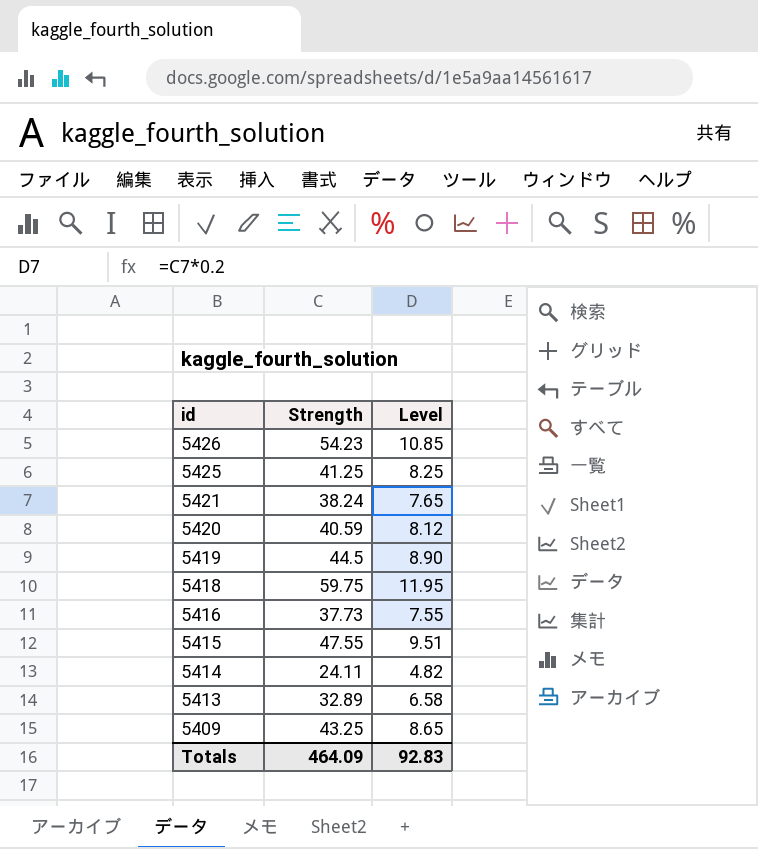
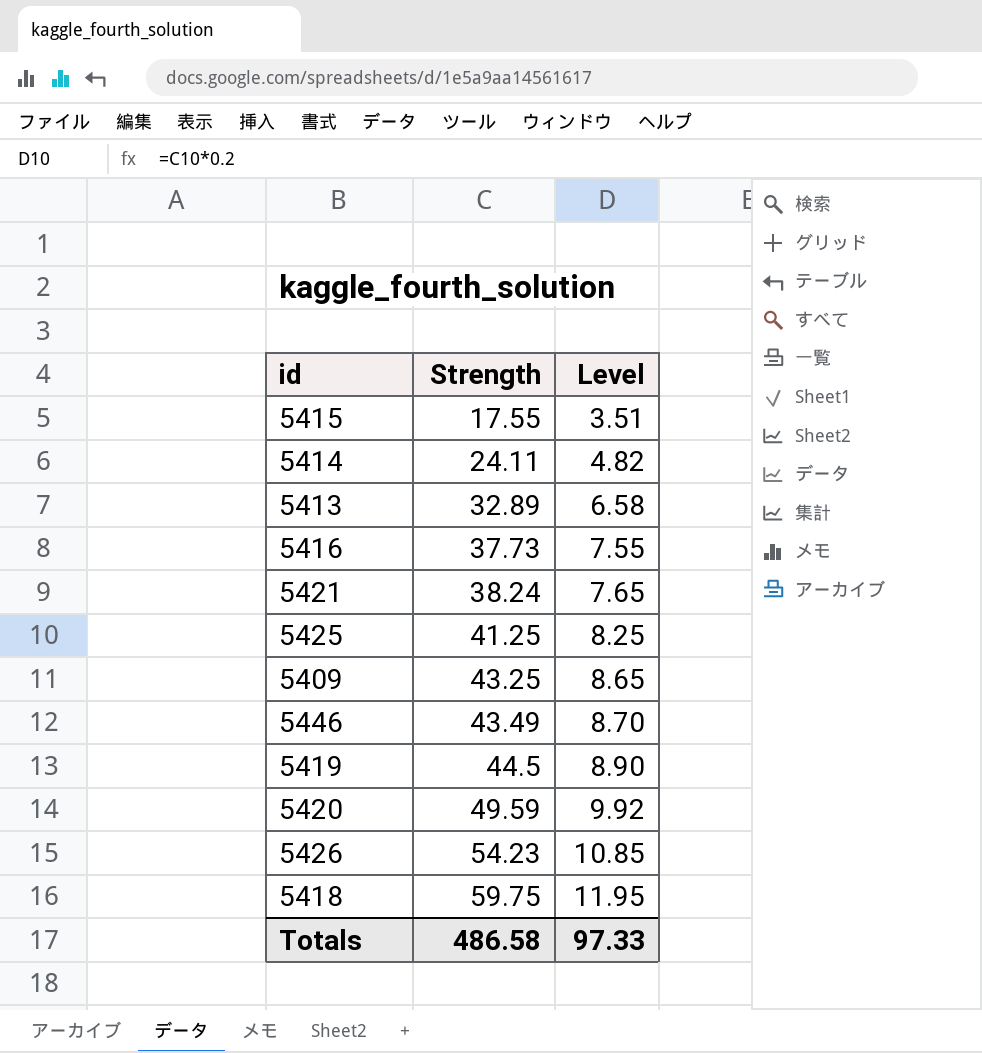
row order: id descending -> Strength ascending
5415 | Strength: 47.55 -> 17.55
5415 | Level: 9.51 -> 3.51
row 5446: none -> 43.49 | 8.70
5420 | Strength: 40.59 -> 49.59
5420 | Level: 8.12 -> 9.92
Totals | Strength: 464.09 -> 486.58
Totals | Level: 92.83 -> 97.33

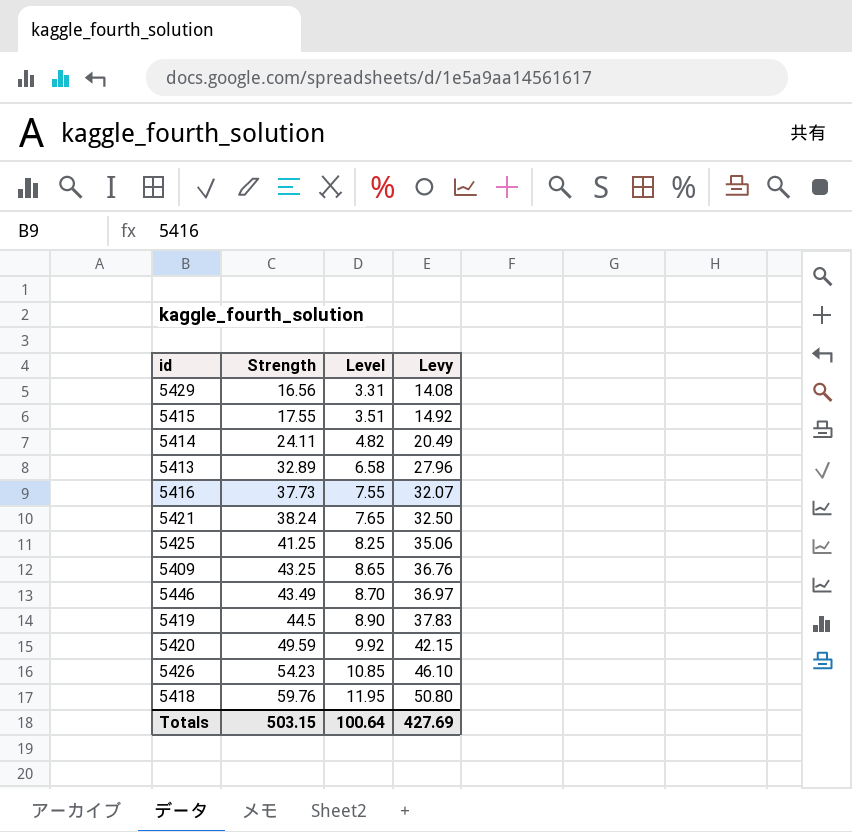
column Levy | formula: none -> [Strength] * 0.85
row 5429: none -> 16.56 | 3.31 | 14.08
5418 | Strength: 59.75 -> 59.76
Totals | Strength: 486.58 -> 503.15
Totals | Level: 97.33 -> 100.64

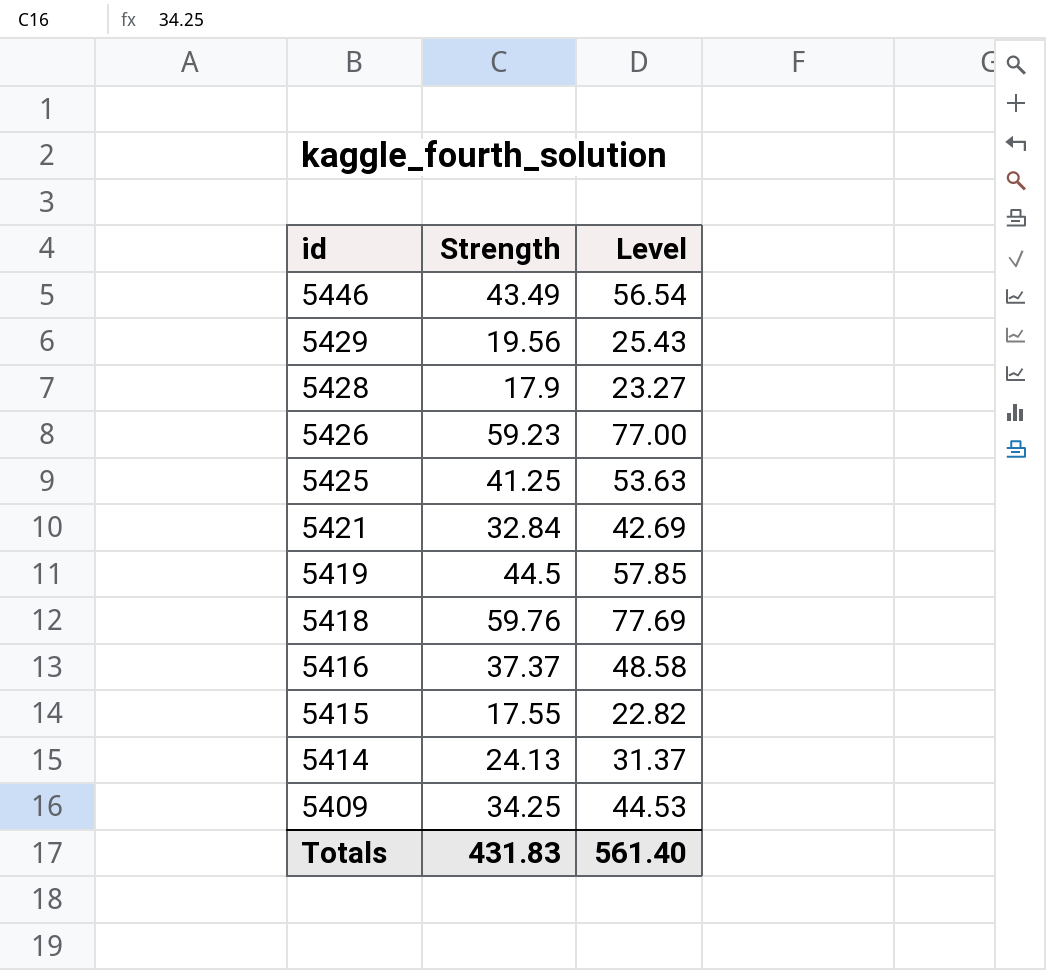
row order: Strength ascending -> id descending
column Levy | formula: [Strength] * 0.85 -> none
column Level | formula: [Strength] * 0.2 -> [Strength] * 1.3
row 5413: 32.89 | 6.58 | 27.96 -> none
row 5420: 49.59 | 9.92 | 42.15 -> none
5429 | Strength: 16.56 -> 19.56
row 5428: none -> 17.9 | 23.27
5426 | Strength: 54.23 -> 59.23
5421 | Strength: 38.24 -> 32.84
5416 | Strength: 37.73 -> 37.37
5414 | Strength: 24.11 -> 24.13
5409 | Strength: 43.25 -> 34.25
Totals | Strength: 503.15 -> 431.83
Totals | Level: 100.64 -> 561.40

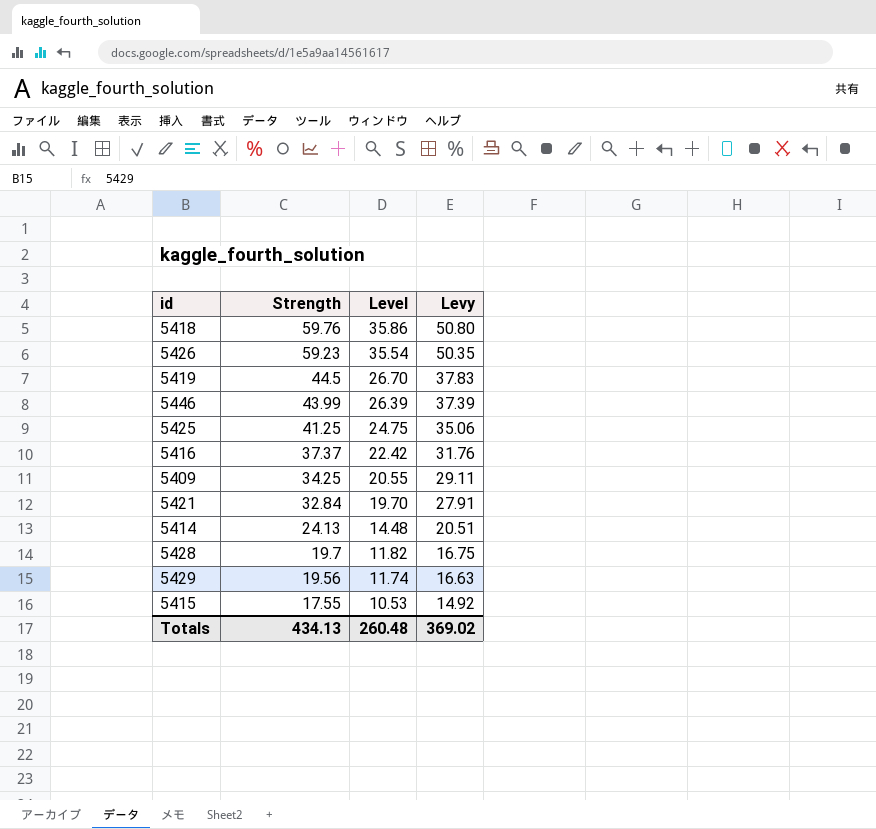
row order: id descending -> Strength descending
column Level | formula: [Strength] * 1.3 -> [Strength] * 0.6
column Levy | formula: none -> [Strength] * 0.85
5446 | Strength: 43.49 -> 43.99
5428 | Strength: 17.9 -> 19.7
Totals | Strength: 431.83 -> 434.13
Totals | Level: 561.40 -> 260.48

